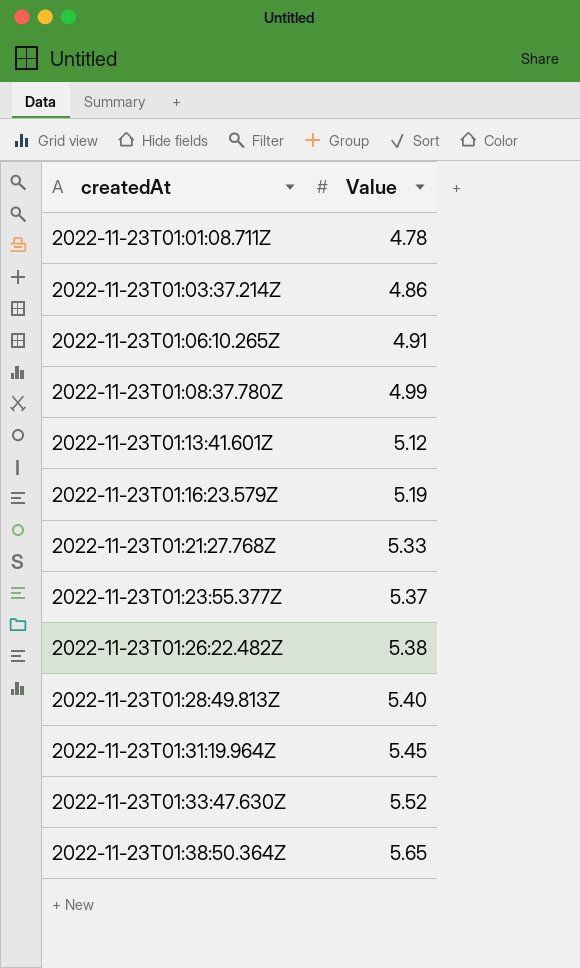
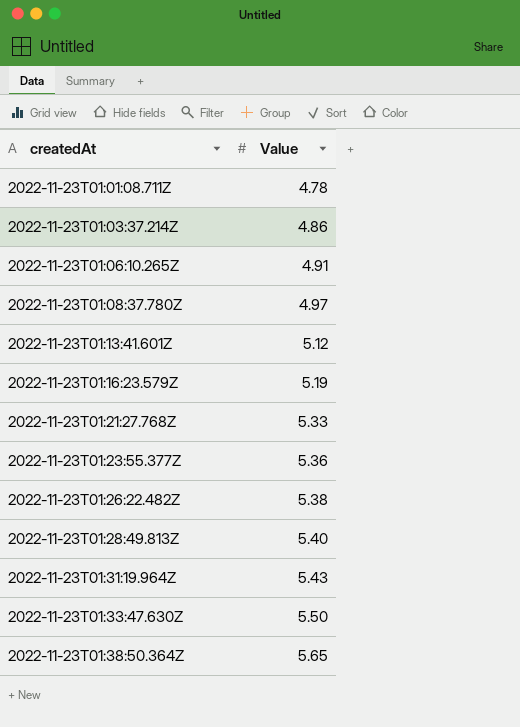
2022-11-23T01:08:37.780Z | Value: 4.99 -> 4.97
2022-11-23T01:23:55.377Z | Value: 5.37 -> 5.36
2022-11-23T01:31:19.964Z | Value: 5.45 -> 5.43
2022-11-23T01:33:47.630Z | Value: 5.52 -> 5.50

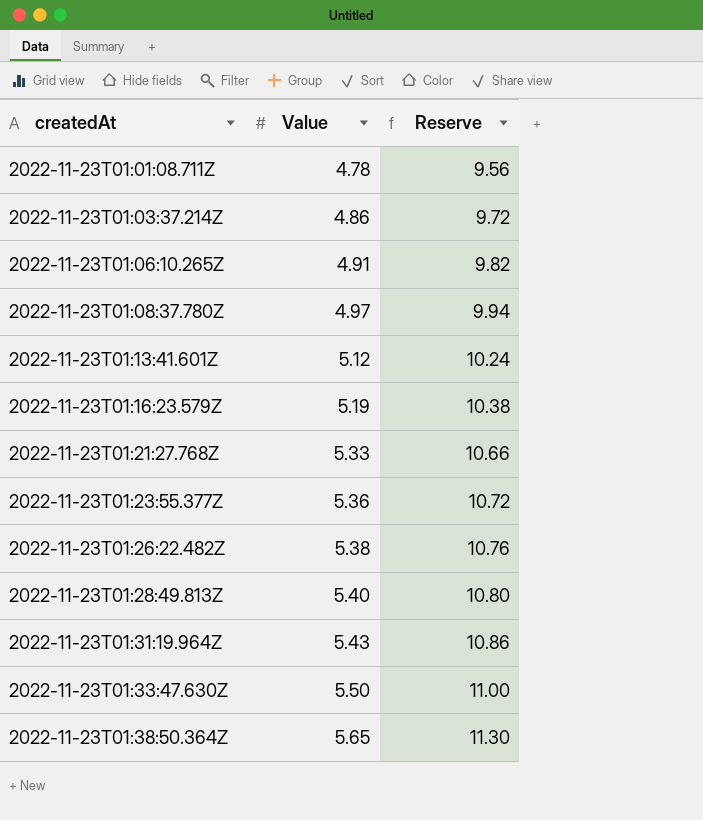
column Reserve | formula: none -> [Value] * 2

